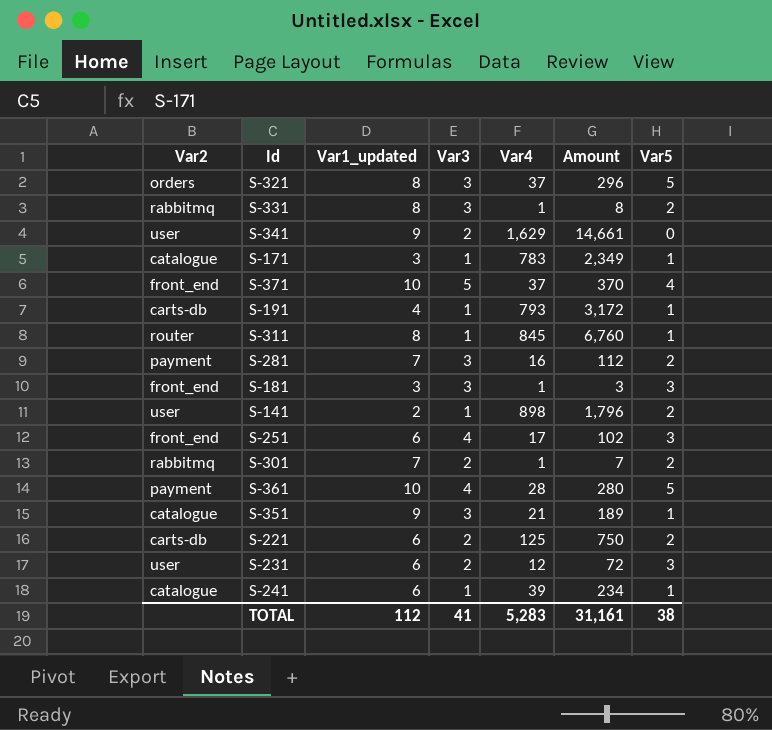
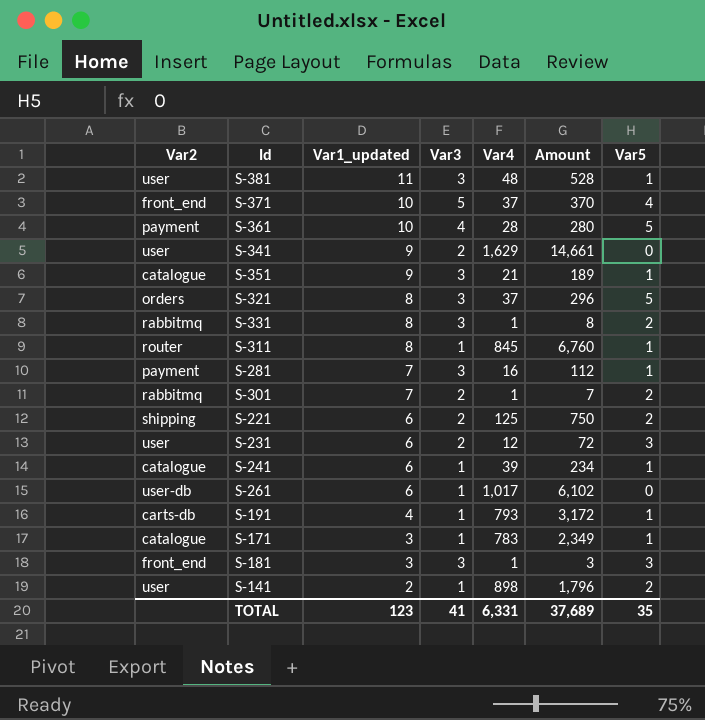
row order: none -> Var1_updated descending
row S-251: front_end | 6 | 4 | 17 | 102 | 3 -> none
row S-381: none -> user | 11 | 3 | 48 | 528 | 1
S-281 | Var5: 2 -> 1
S-221 | Var2: carts-db -> shipping
row S-261: none -> user-db | 6 | 1 | 1,017 | 6,102 | 0
TOTAL | Var1_updated: 112 -> 123
TOTAL | Var4: 5,283 -> 6,331
TOTAL | Amount: 31,161 -> 37,689
TOTAL | Var5: 38 -> 35

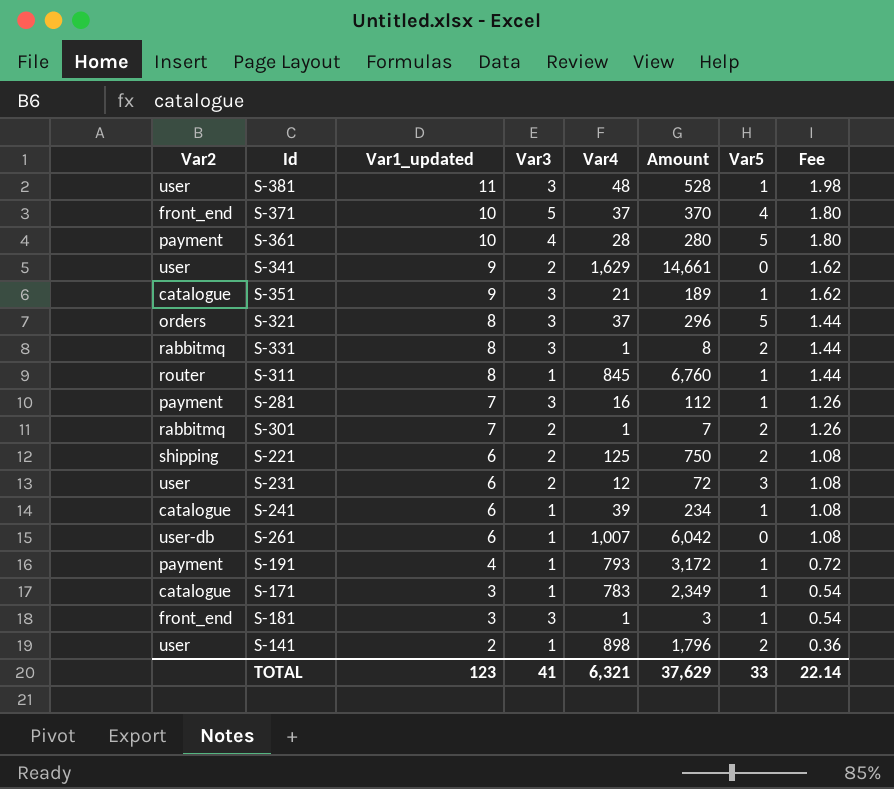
column Fee | formula: none -> [Var1_updated] * 0.18
S-261 | Var4: 1,017 -> 1,007
S-261 | Amount: 6,102 -> 6,042
S-191 | Var2: carts-db -> payment
S-181 | Var5: 3 -> 1
TOTAL | Var4: 6,331 -> 6,321
TOTAL | Amount: 37,689 -> 37,629
TOTAL | Var5: 35 -> 33

